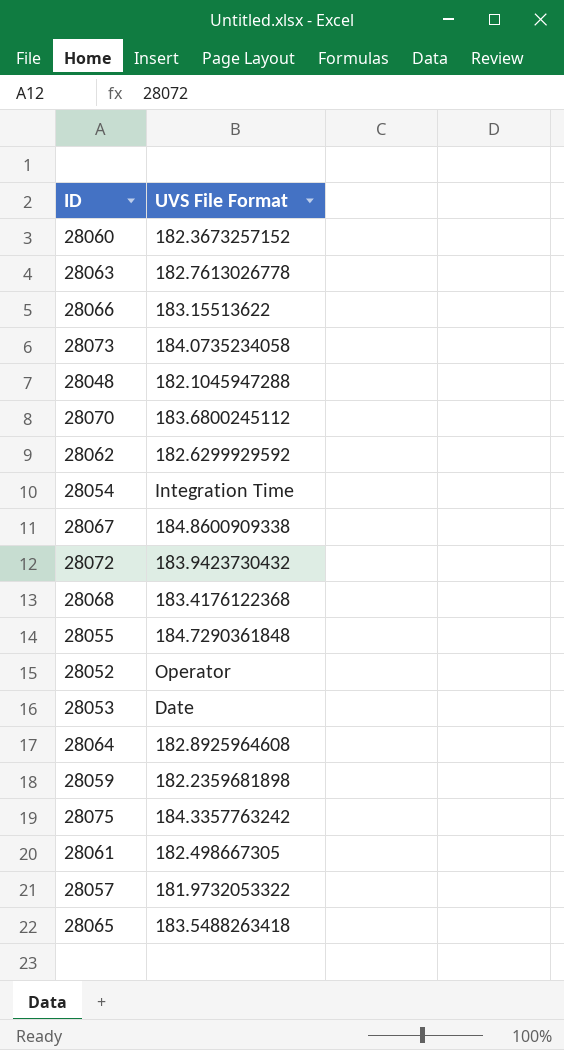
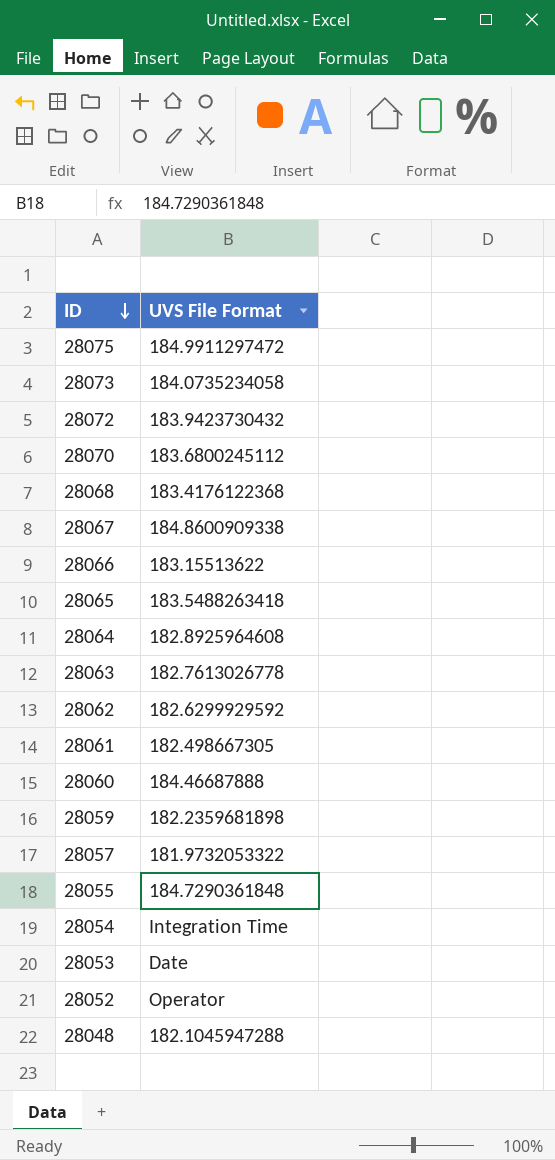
row order: none -> ID descending
28075 | UVS File Format: 184.3357763242 -> 184.9911297472
28060 | UVS File Format: 182.3673257152 -> 184.46687888

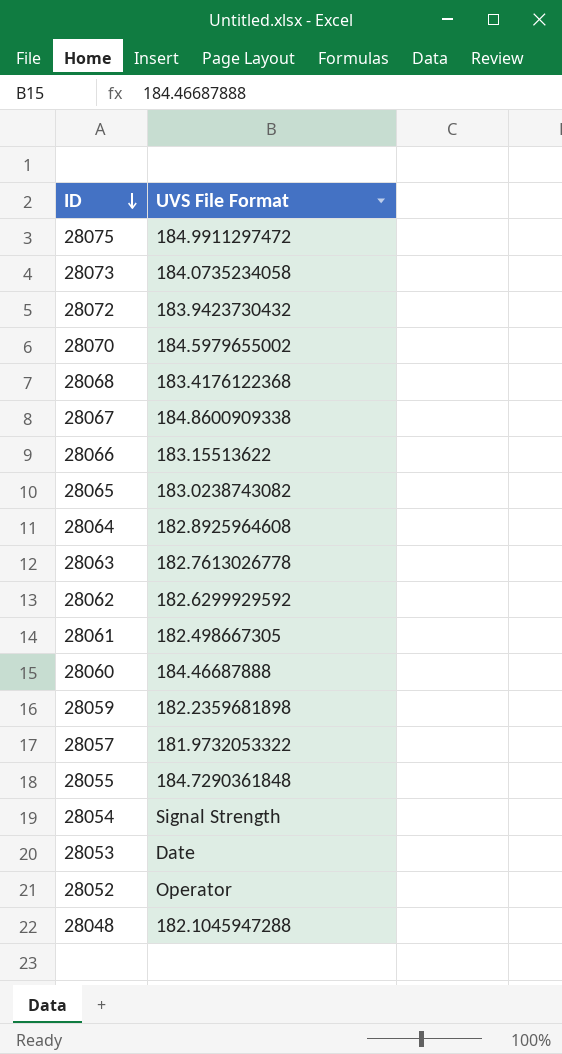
28070 | UVS File Format: 183.6800245112 -> 184.5979655002
28065 | UVS File Format: 183.5488263418 -> 183.0238743082
28054 | UVS File Format: Integration Time -> Signal Strength

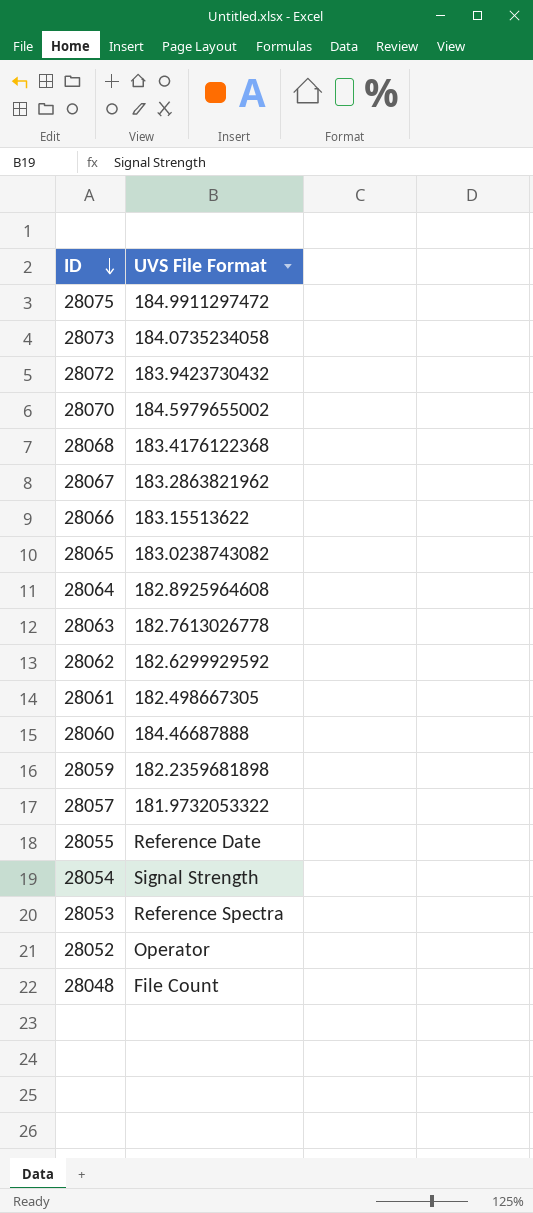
28067 | UVS File Format: 184.8600909338 -> 183.2863821962
28055 | UVS File Format: 184.7290361848 -> Reference Date
28053 | UVS File Format: Date -> Reference Spectra
28048 | UVS File Format: 182.1045947288 -> File Count

